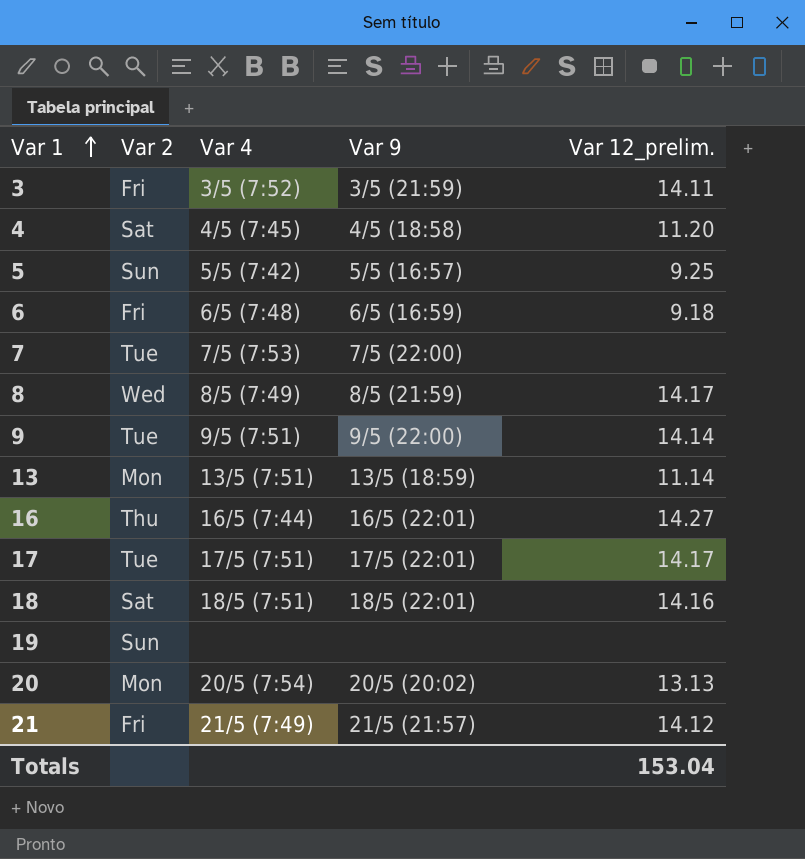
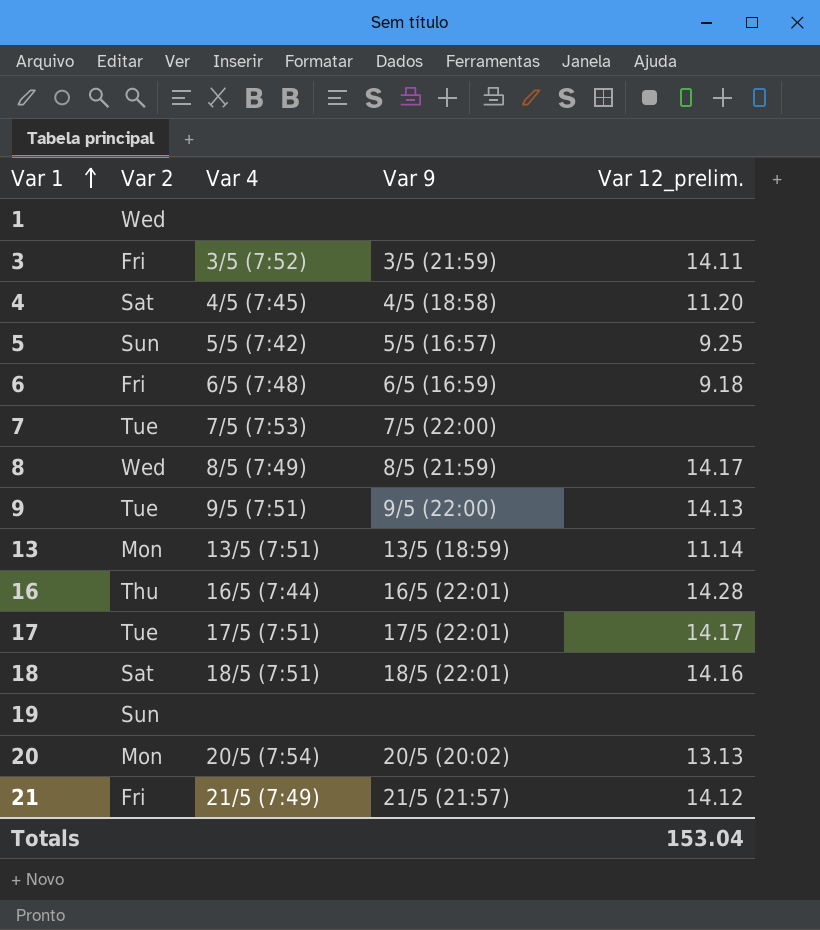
row 1: none -> Wed | none | none | none
9 | Var 12_prelim.: 14.14 -> 14.13
16 | Var 12_prelim.: 14.27 -> 14.28

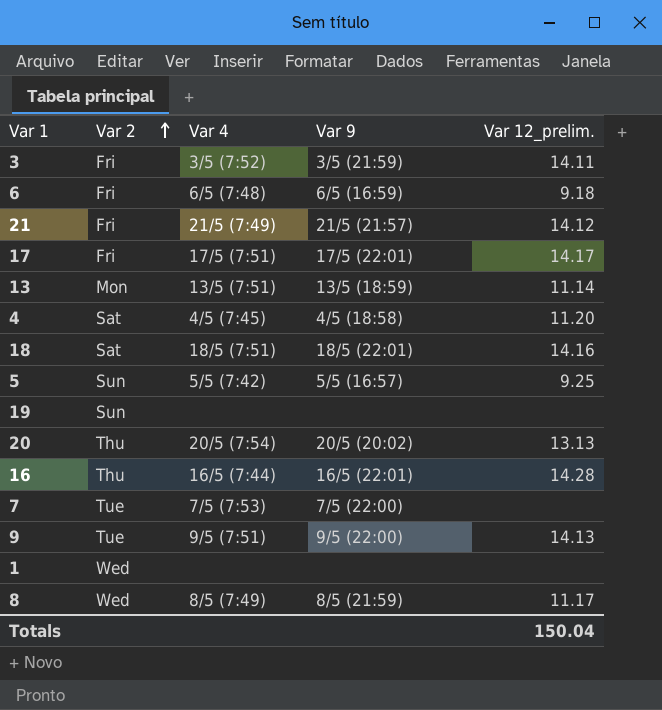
row order: Var 1 ascending -> Var 2 ascending
17 | Var 2: Tue -> Fri
20 | Var 2: Mon -> Thu
8 | Var 12_prelim.: 14.17 -> 11.17
Totals | Var 12_prelim.: 153.04 -> 150.04

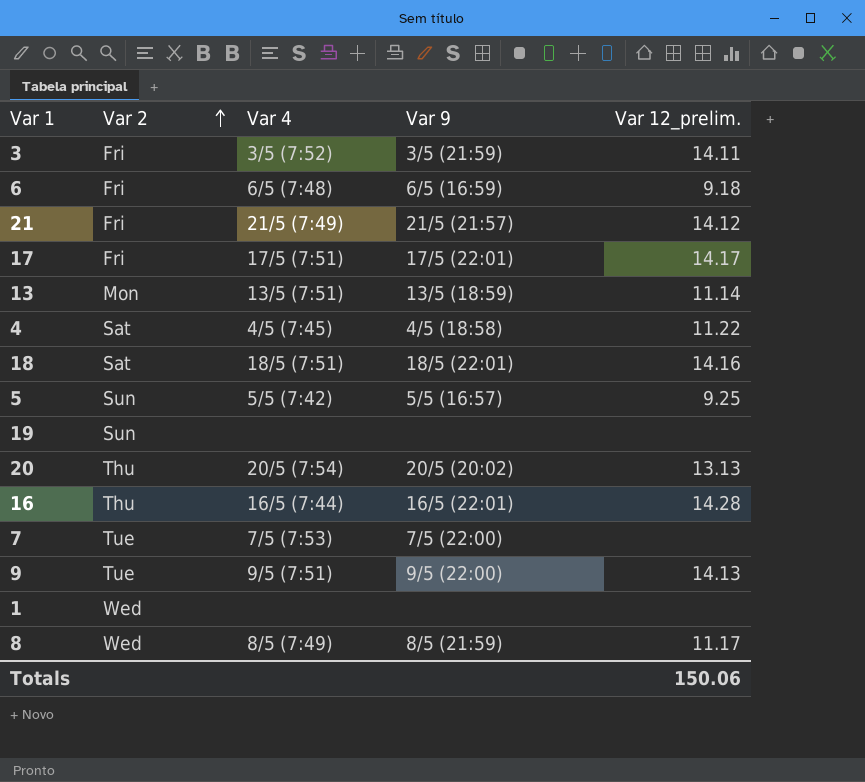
4 | Var 12_prelim.: 11.20 -> 11.22
Totals | Var 12_prelim.: 150.04 -> 150.06

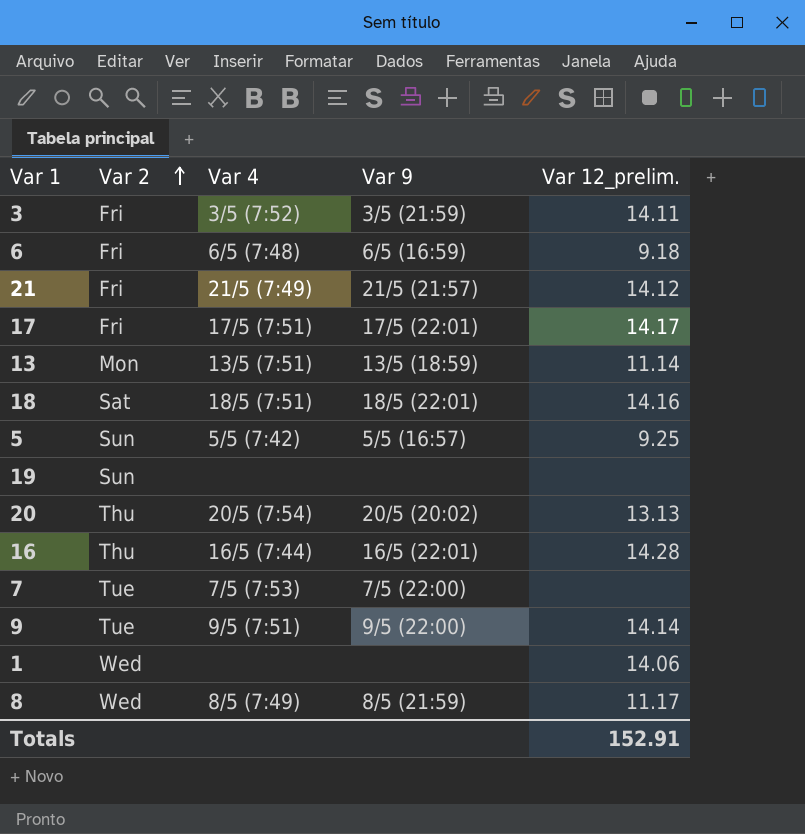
row 4: Sat | 4/5 (7:45) | 4/5 (18:58) | 11.22 -> none
9 | Var 12_prelim.: 14.13 -> 14.14
1 | Var 12_prelim.: none -> 14.06
Totals | Var 12_prelim.: 150.06 -> 152.91

